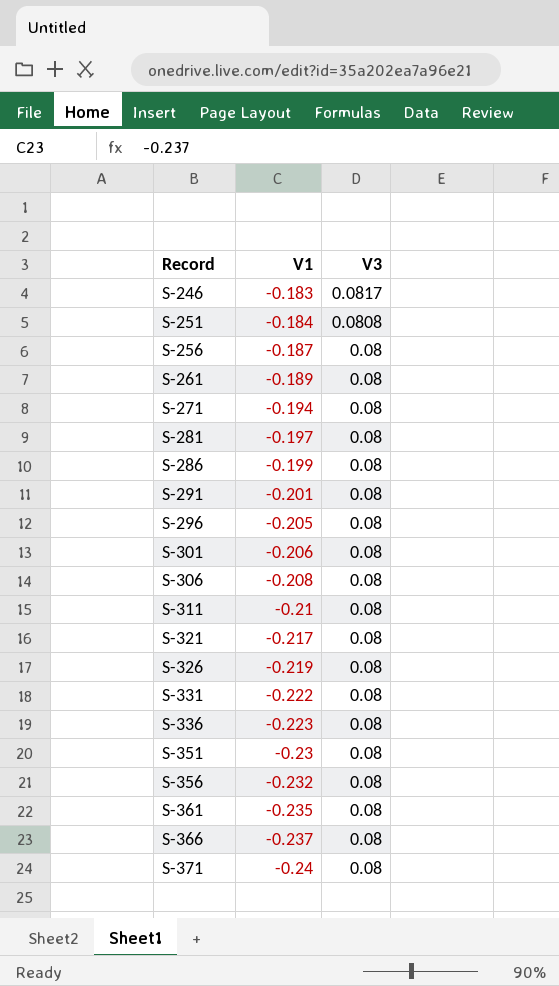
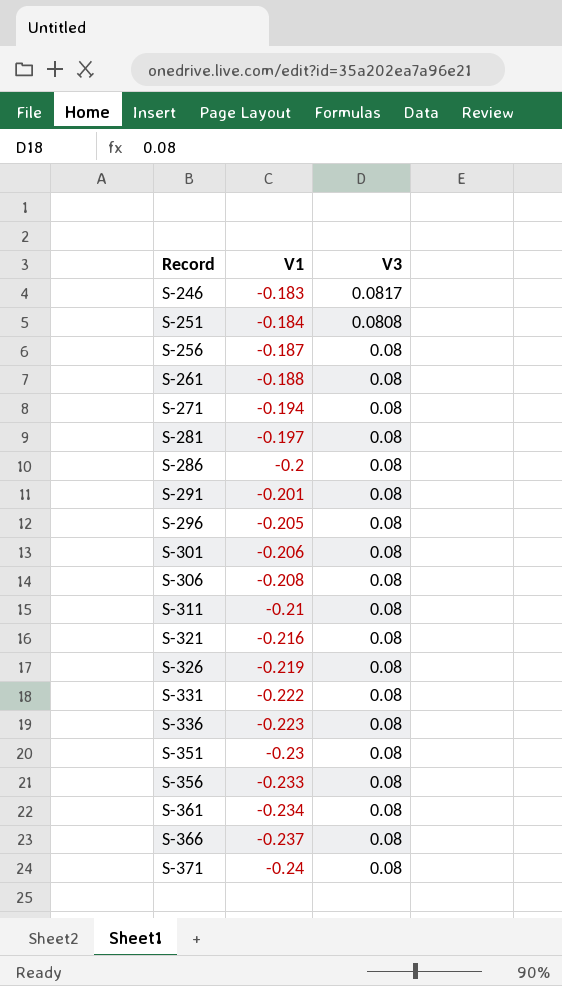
S-261 | V1: -0.189 -> -0.188
S-286 | V1: -0.199 -> -0.2
S-321 | V1: -0.217 -> -0.216
S-356 | V1: -0.232 -> -0.233
S-361 | V1: -0.235 -> -0.234

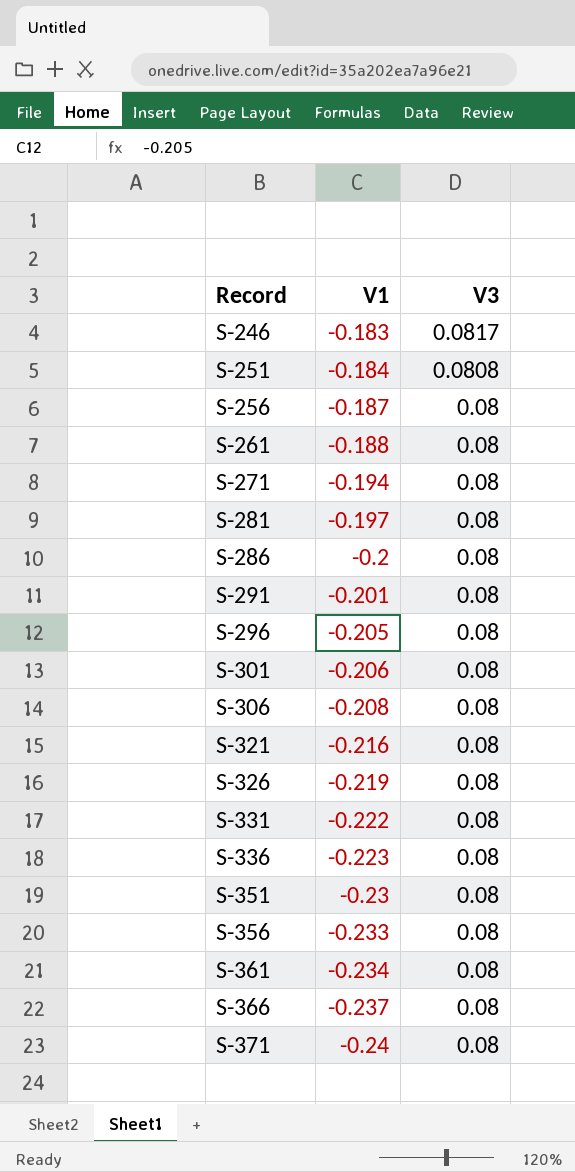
row S-311: -0.21 | 0.08 -> none

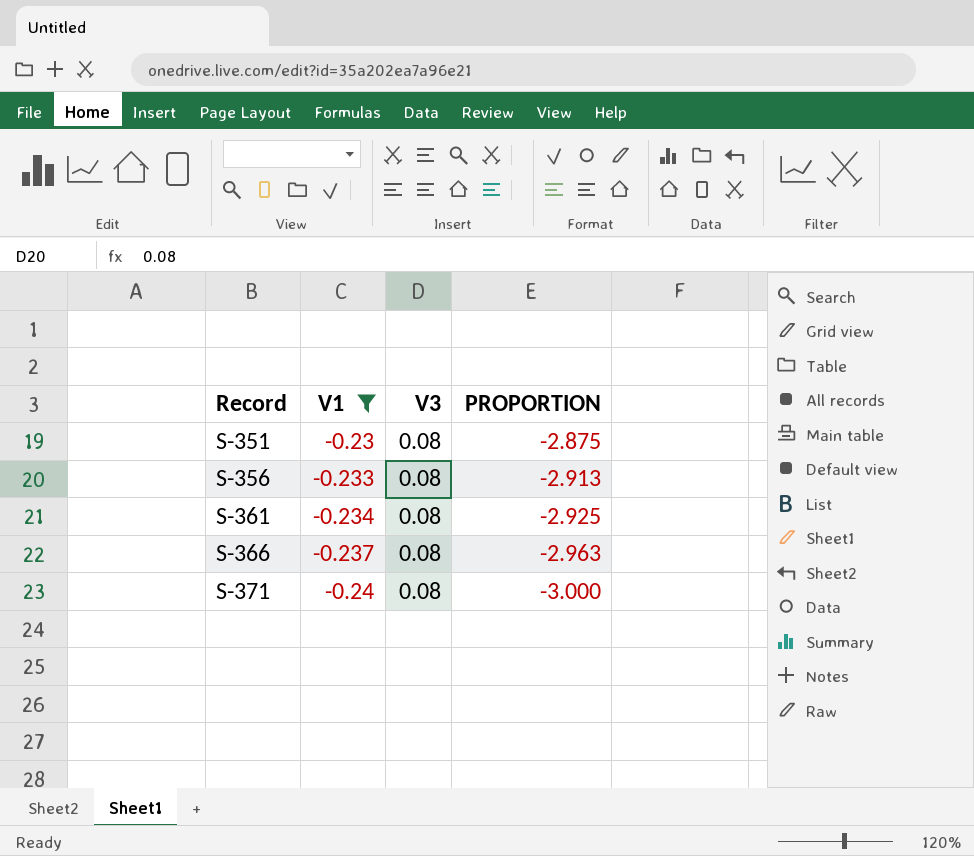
filter: none -> V1 <= -0.23
column PROPORTION | formula: none -> [V1] / [V3]

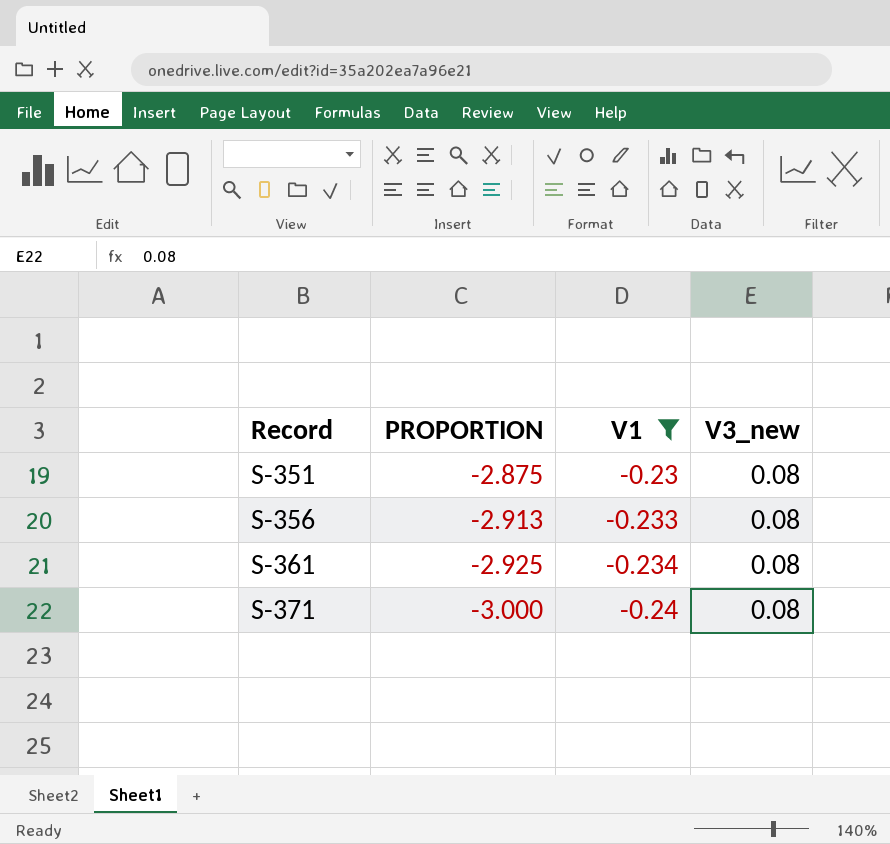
column PROPORTION | position: 4 -> 2
column name: V3 -> V3_new
row S-366: -0.237 | 0.08 | -2.963 -> none

